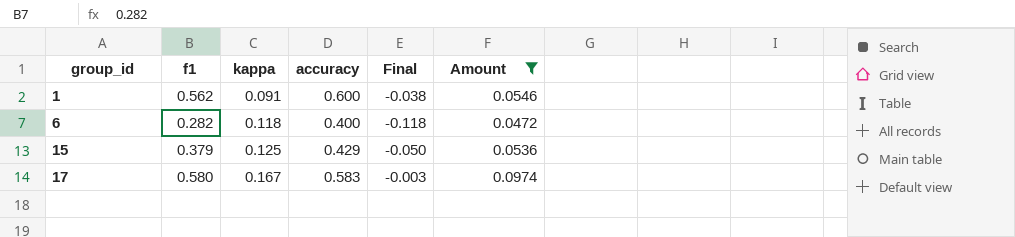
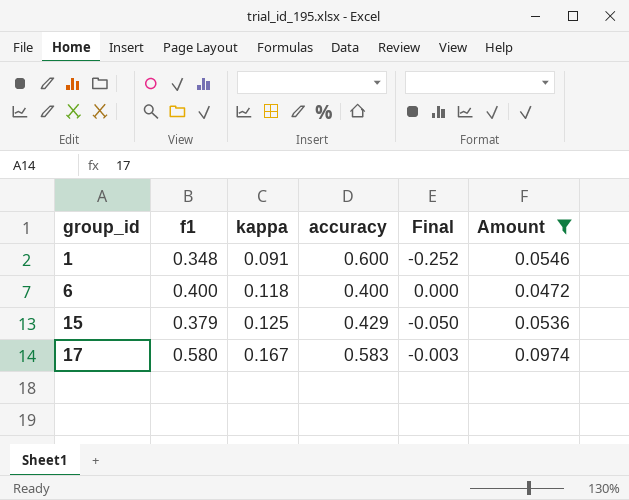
1 | f1: 0.562 -> 0.348
1 | Final: -0.038 -> -0.252
6 | f1: 0.282 -> 0.400
6 | Final: -0.118 -> 0.000

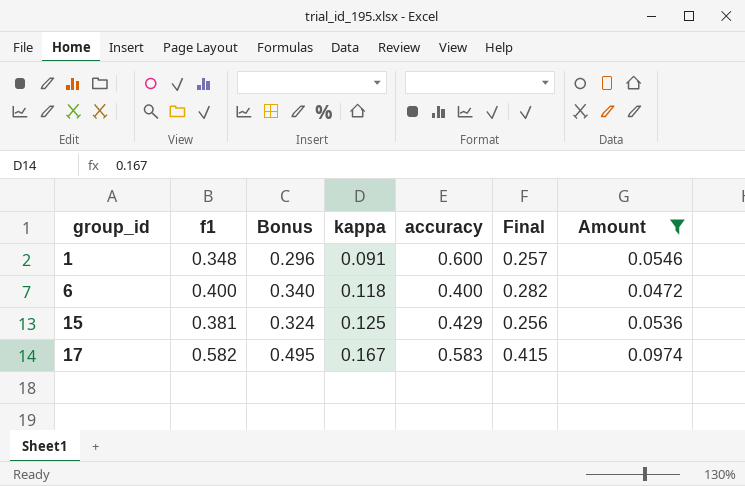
column Bonus | formula: none -> [f1] * 0.85
column Final | formula: [f1] - [accuracy] -> [f1] - [kappa]
15 | f1: 0.379 -> 0.381
17 | f1: 0.580 -> 0.582

